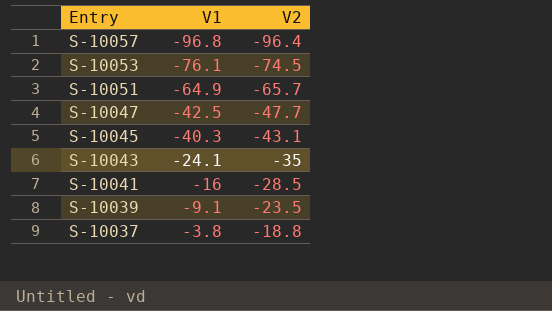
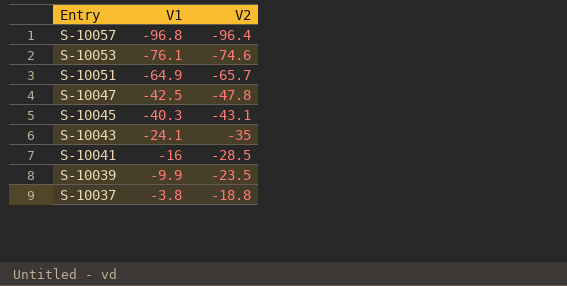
S-10053 | V2: -74.5 -> -74.6
S-10047 | V2: -47.7 -> -47.8
S-10039 | V1: -9.1 -> -9.9

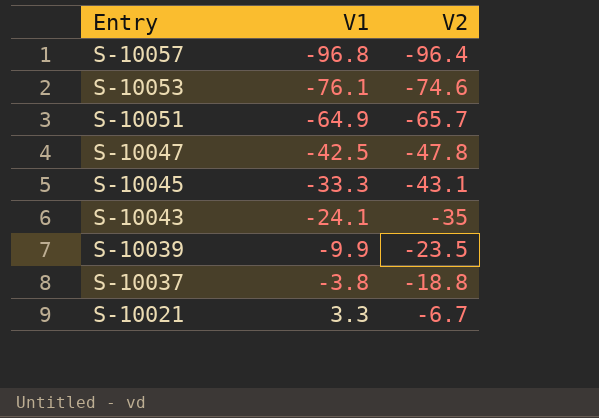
row S-10041: -16 | -28.5 -> none
S-10045 | V1: -40.3 -> -33.3
row S-10021: none -> 3.3 | -6.7

